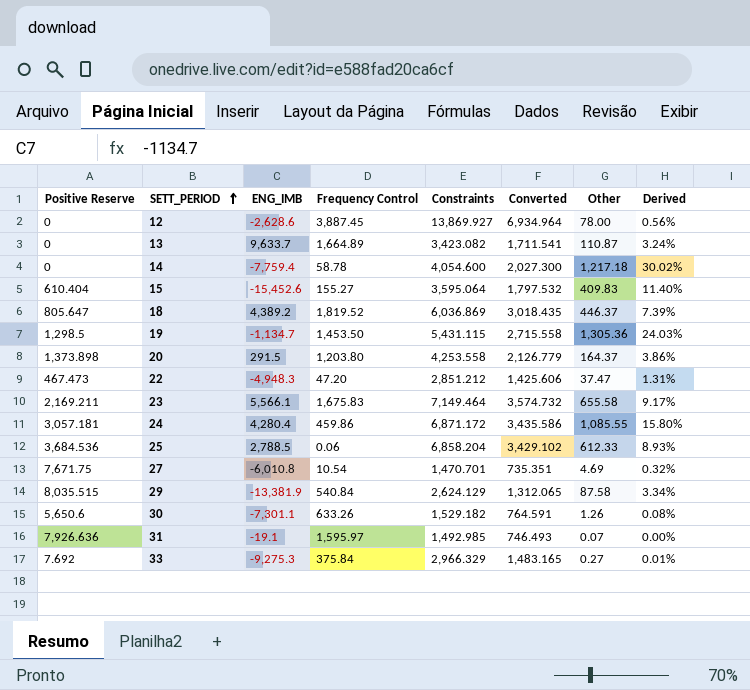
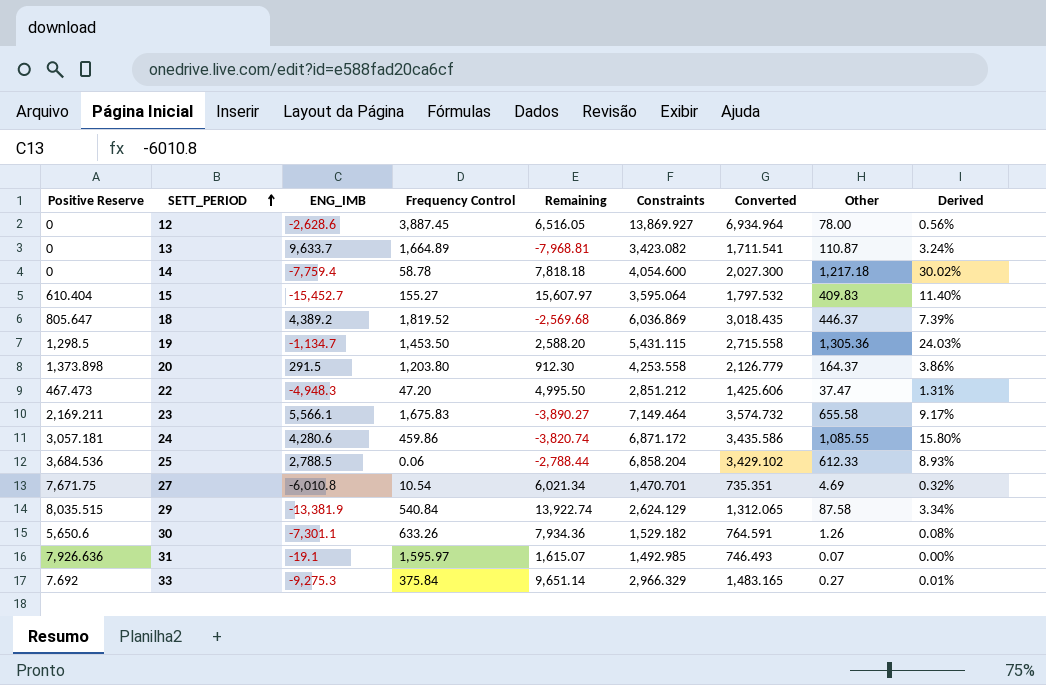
column Remaining | formula: none -> [Frequency Control] - [ENG_IMB]
15 | ENG_IMB: -15,452.6 -> -15,452.7
24 | ENG_IMB: 4,280.4 -> 4,280.6

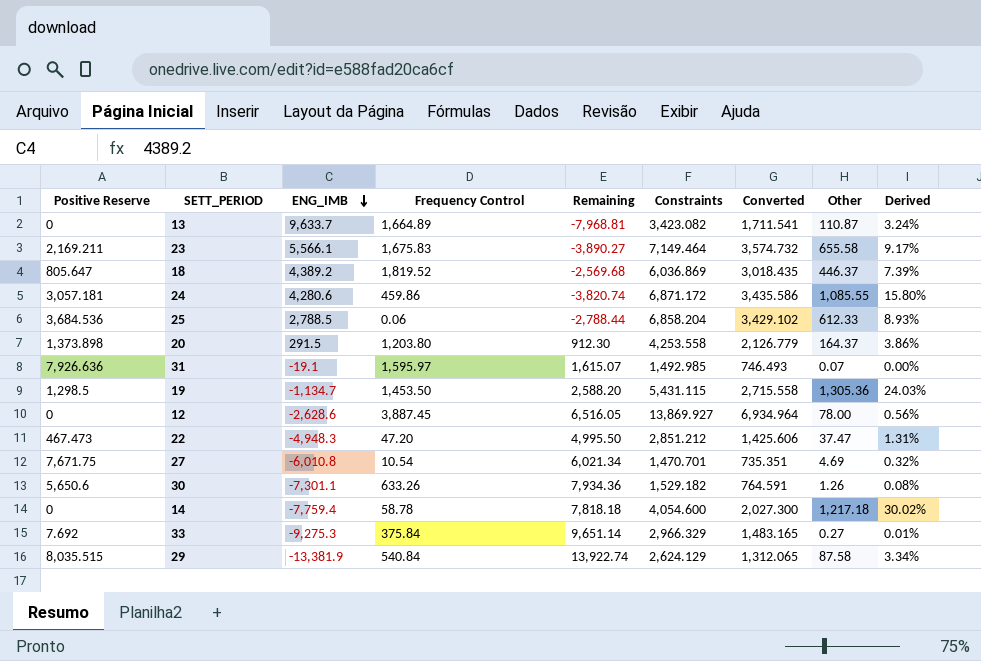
row order: SETT_PERIOD ascending -> ENG_IMB descending
row 15: 610.404 | -15,452.7 | 155.27 | 15,607.97 | 3,595.064 | 1,797.532 | 409.83 | 11.40% -> none

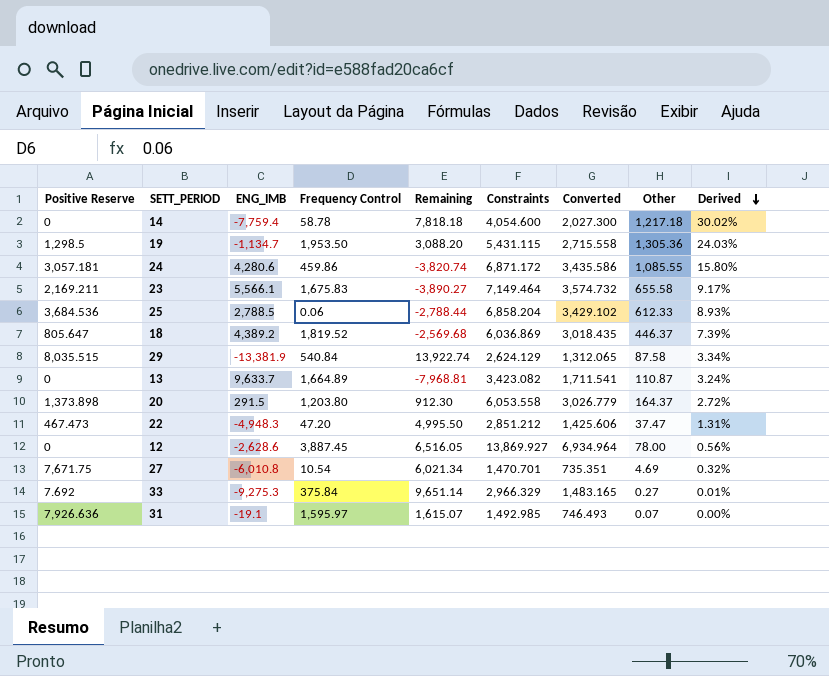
row order: ENG_IMB descending -> Derived descending
row 30: 5,650.6 | -7,301.1 | 633.26 | 7,934.36 | 1,529.182 | 764.591 | 1.26 | 0.08% -> none
19 | Frequency Control: 1,453.50 -> 1,953.50
19 | Remaining: 2,588.20 -> 3,088.20
20 | Constraints: 4,253.558 -> 6,053.558
20 | Converted: 2,126.779 -> 3,026.779
20 | Derived: 3.86% -> 2.72%

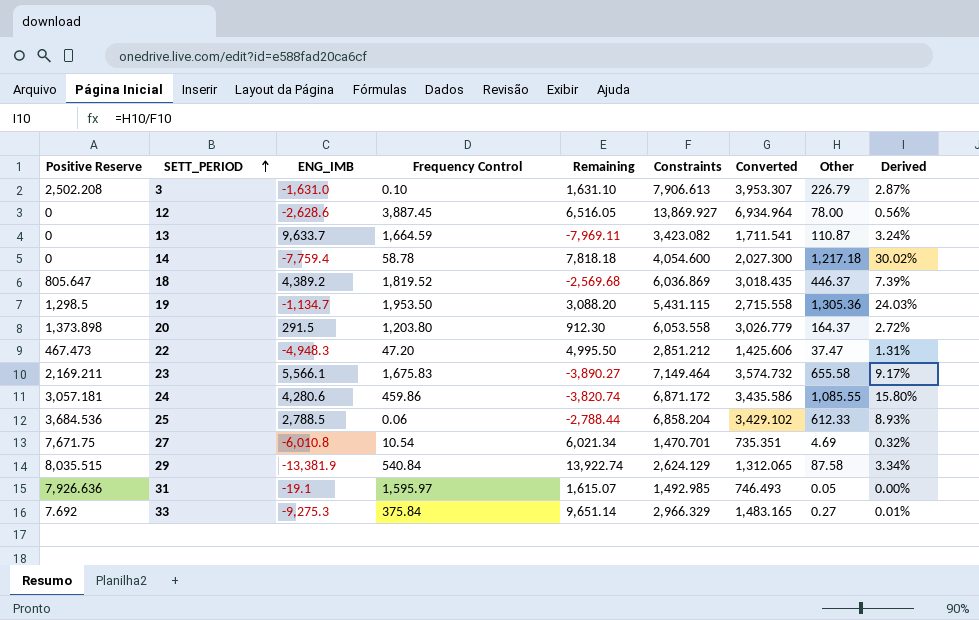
row order: Derived descending -> SETT_PERIOD ascending
row 3: none -> 2,502.208 | -1,631.0 | 0.10 | 1,631.10 | 7,906.613 | 3,953.307 | 226.79 | 2.87%
13 | Frequency Control: 1,664.89 -> 1,664.59
13 | Remaining: -7,968.81 -> -7,969.11
31 | Other: 0.07 -> 0.05

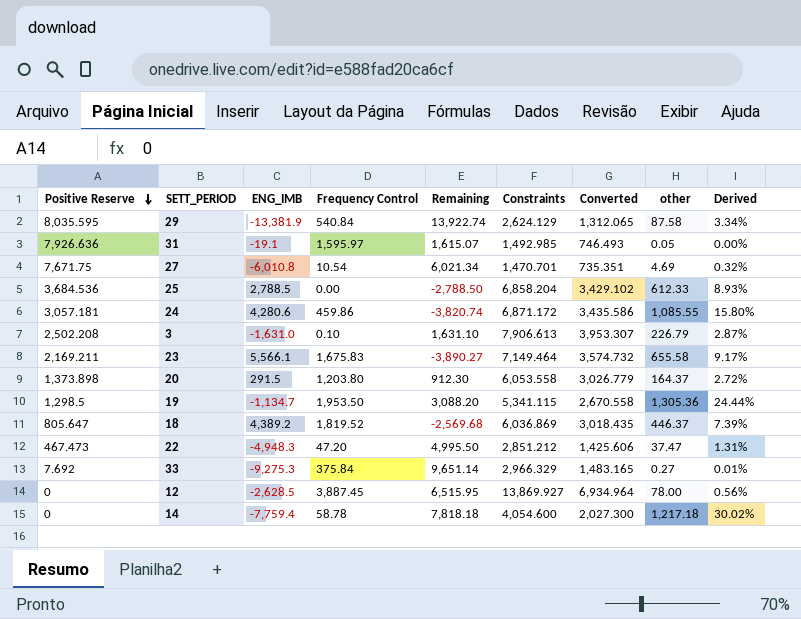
row order: SETT_PERIOD ascending -> Positive Reserve descending
column name: Other -> other
row 13: 0 | 9,633.7 | 1,664.59 | -7,969.11 | 3,423.082 | 1,711.541 | 110.87 | 3.24% -> none
29 | Positive Reserve: 8,035.515 -> 8,035.595
25 | Frequency Control: 0.06 -> 0.00
25 | Remaining: -2,788.44 -> -2,788.50
19 | Constraints: 5,431.115 -> 5,341.115
19 | Converted: 2,715.558 -> 2,670.558
19 | Derived: 24.03% -> 24.44%
12 | ENG_IMB: -2,628.6 -> -2,628.5
12 | Remaining: 6,516.05 -> 6,515.95

